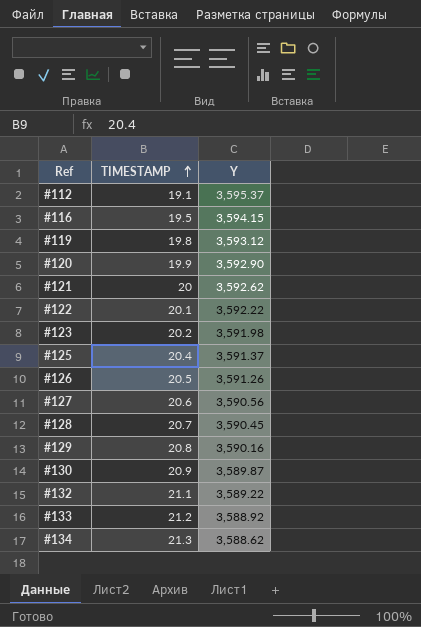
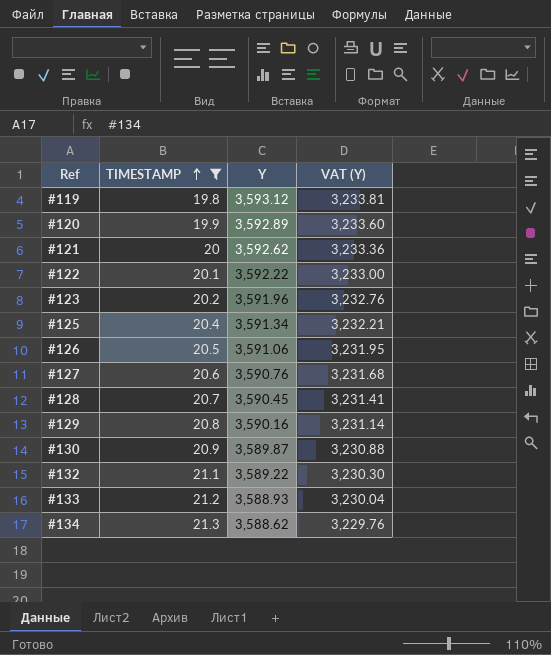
filter: none -> TIMESTAMP >= 19.8
column VAT (Y) | formula: none -> [Y] * 0.9
#120 | Y: 3,592.90 -> 3,592.89
#123 | Y: 3,591.98 -> 3,591.96
#125 | Y: 3,591.37 -> 3,591.34
#126 | Y: 3,591.26 -> 3,591.06
#127 | Y: 3,590.56 -> 3,590.76
#133 | Y: 3,588.92 -> 3,588.93

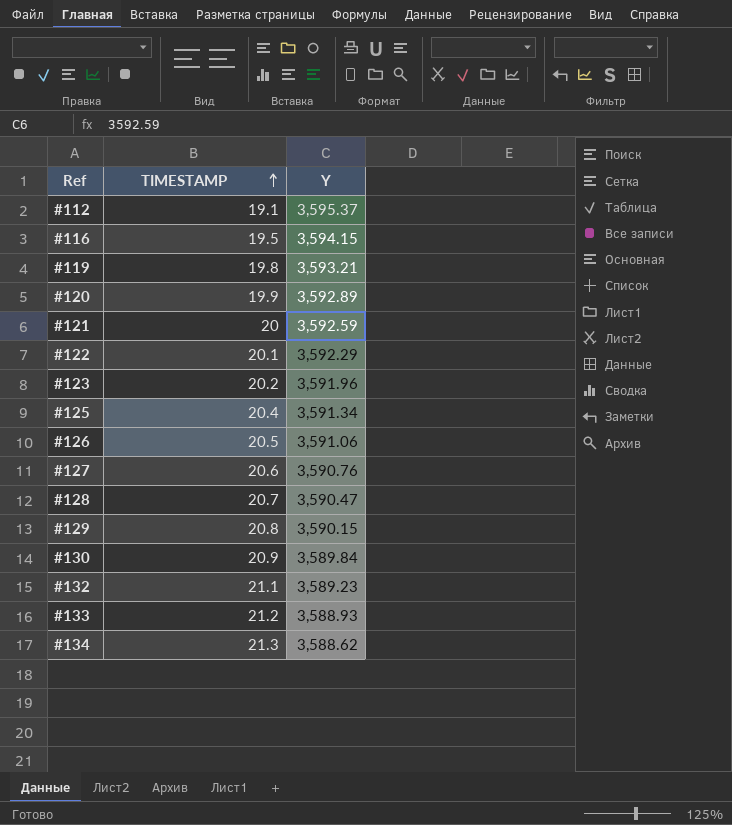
filter: TIMESTAMP >= 19.8 -> none
column VAT (Y) | formula: [Y] * 0.9 -> none
#119 | Y: 3,593.12 -> 3,593.21
#121 | Y: 3,592.62 -> 3,592.59
#122 | Y: 3,592.22 -> 3,592.29
#128 | Y: 3,590.45 -> 3,590.47
#129 | Y: 3,590.16 -> 3,590.15
#130 | Y: 3,589.87 -> 3,589.84
#132 | Y: 3,589.22 -> 3,589.23

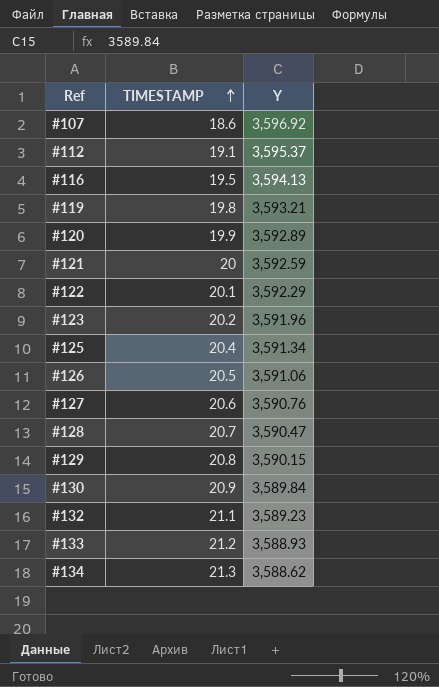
row #107: none -> 18.6 | 3,596.92
#116 | Y: 3,594.15 -> 3,594.13

